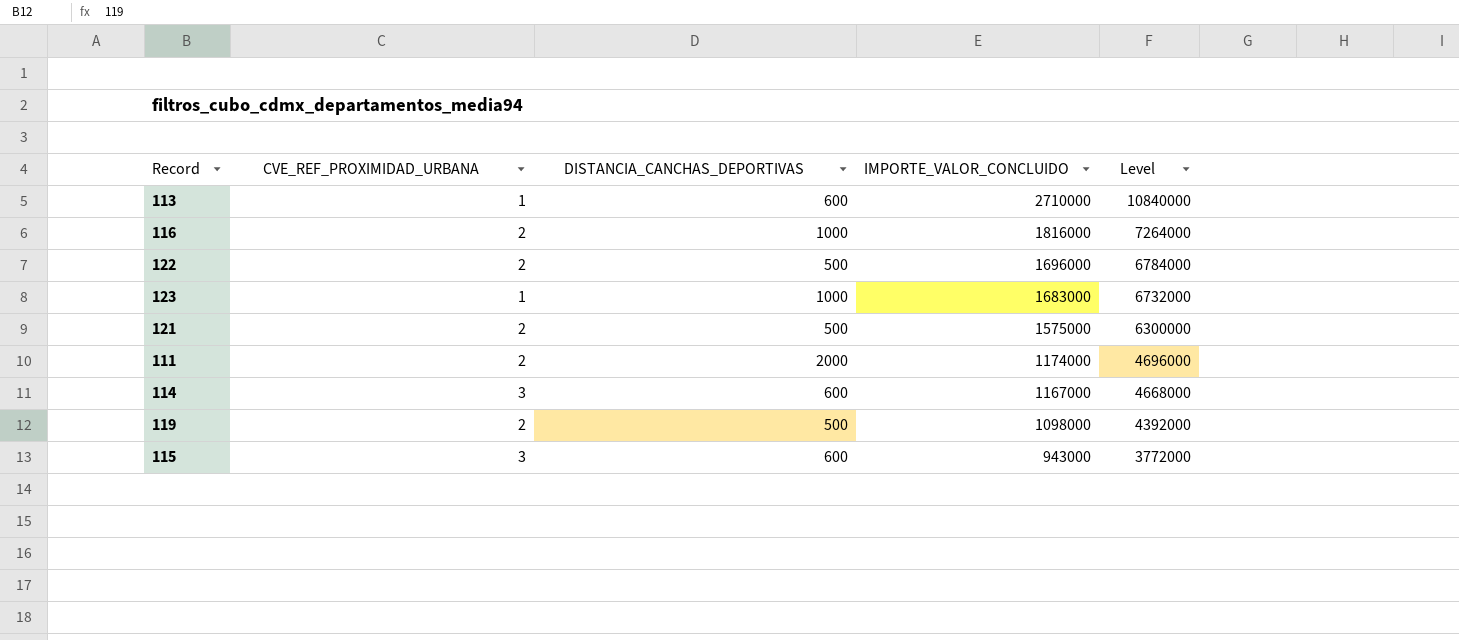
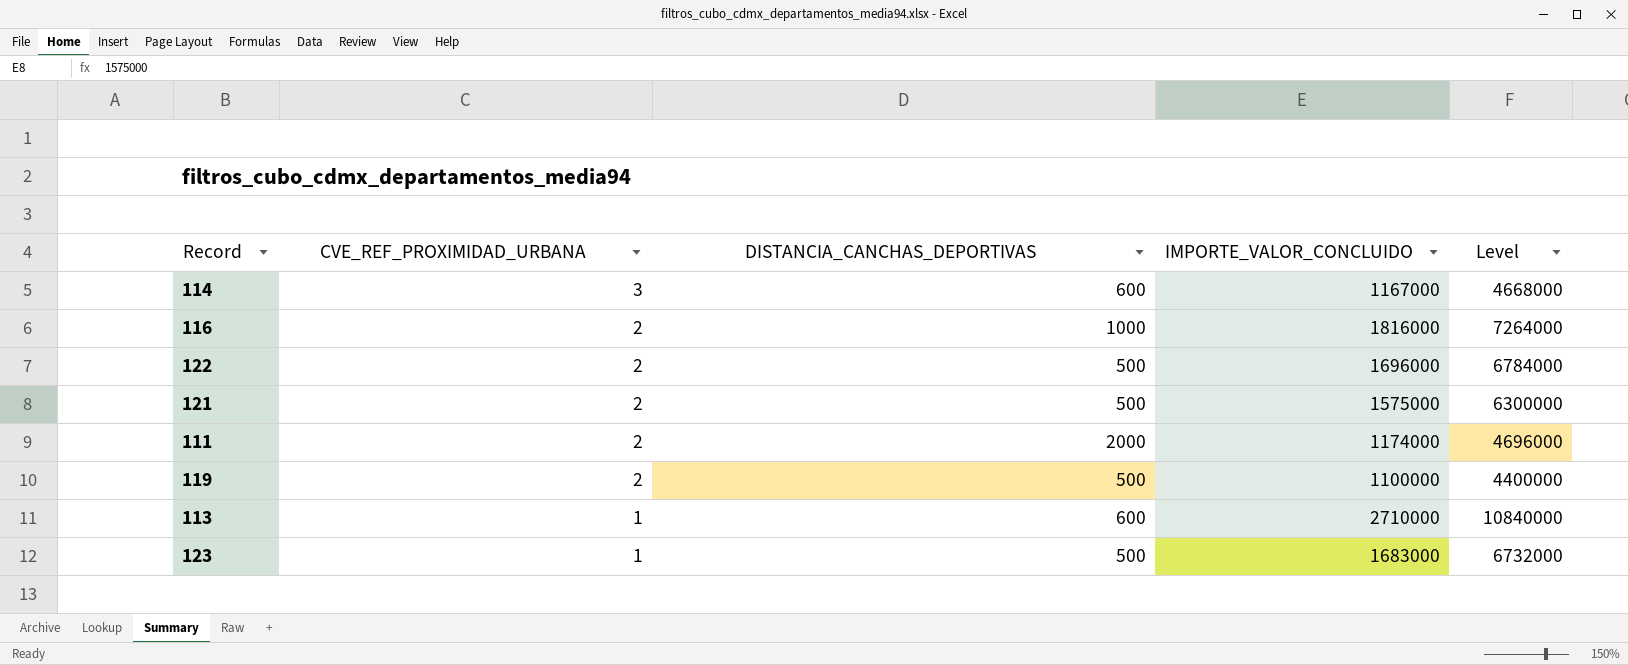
row order: IMPORTE_VALOR_CONCLUIDO descending -> CVE_REF_PROXIMIDAD_URBANA descending
row 115: 3 | 600 | 943000 | 3772000 -> none
119 | IMPORTE_VALOR_CONCLUIDO: 1098000 -> 1100000
119 | Level: 4392000 -> 4400000
123 | DISTANCIA_CANCHAS_DEPORTIVAS: 1000 -> 500

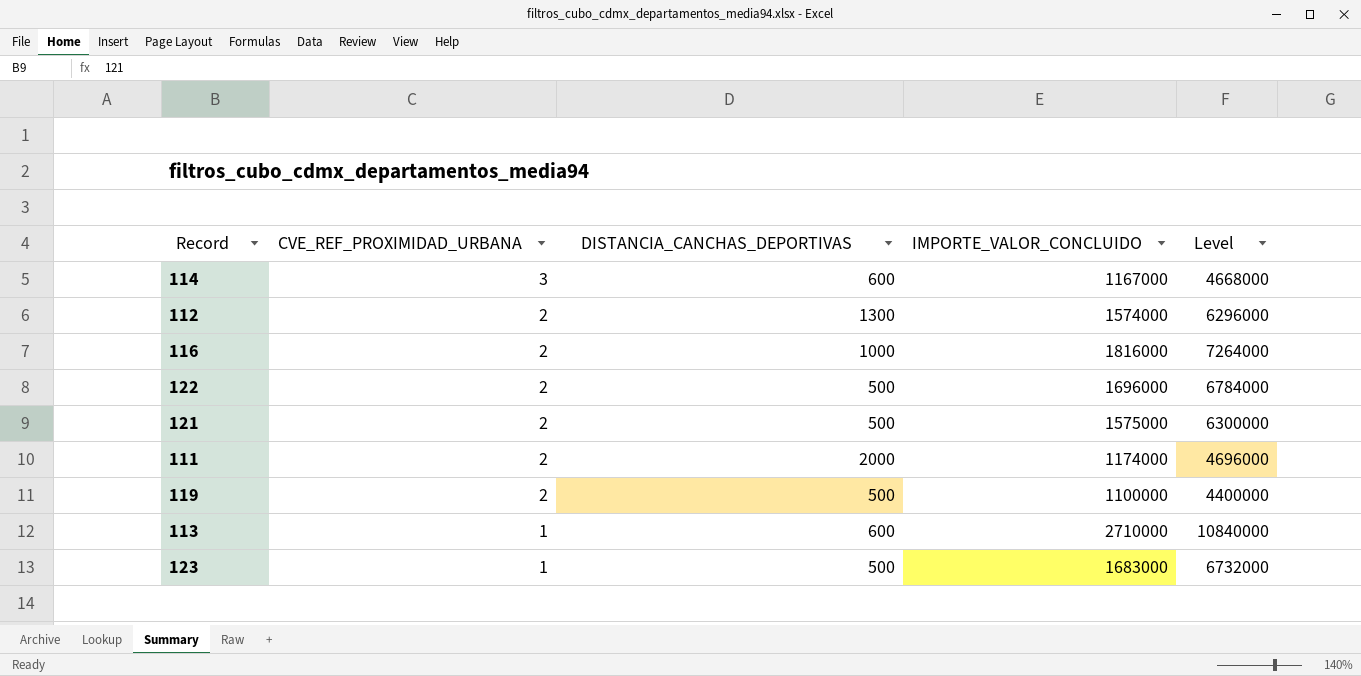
row 112: none -> 2 | 1300 | 1574000 | 6296000

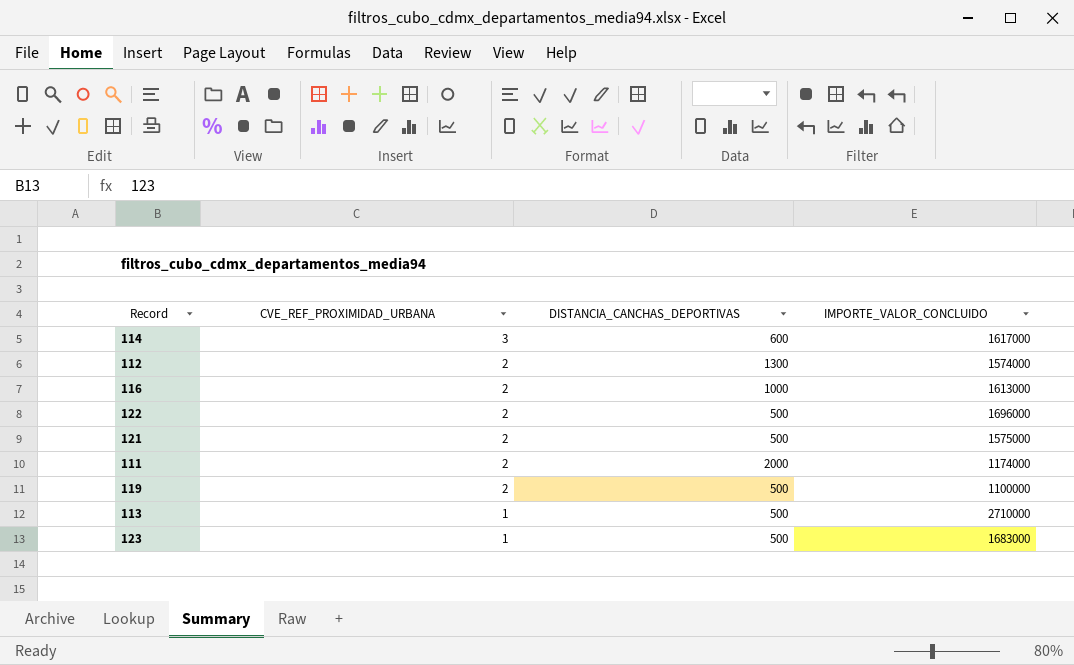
column Level | formula: [IMPORTE_VALOR_CONCLUIDO] * 4 -> none
114 | IMPORTE_VALOR_CONCLUIDO: 1167000 -> 1617000
116 | IMPORTE_VALOR_CONCLUIDO: 1816000 -> 1613000
113 | DISTANCIA_CANCHAS_DEPORTIVAS: 600 -> 500

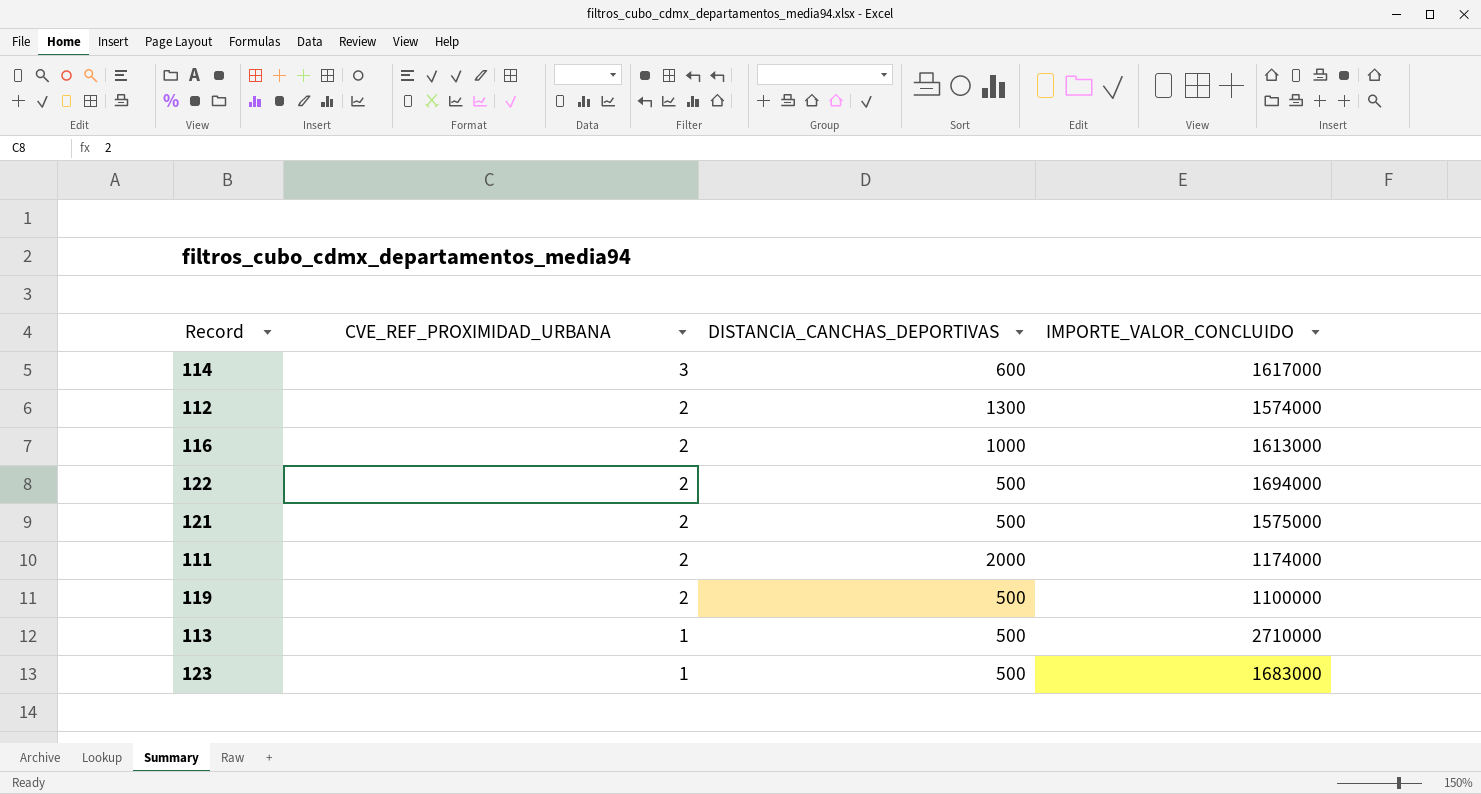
122 | IMPORTE_VALOR_CONCLUIDO: 1696000 -> 1694000

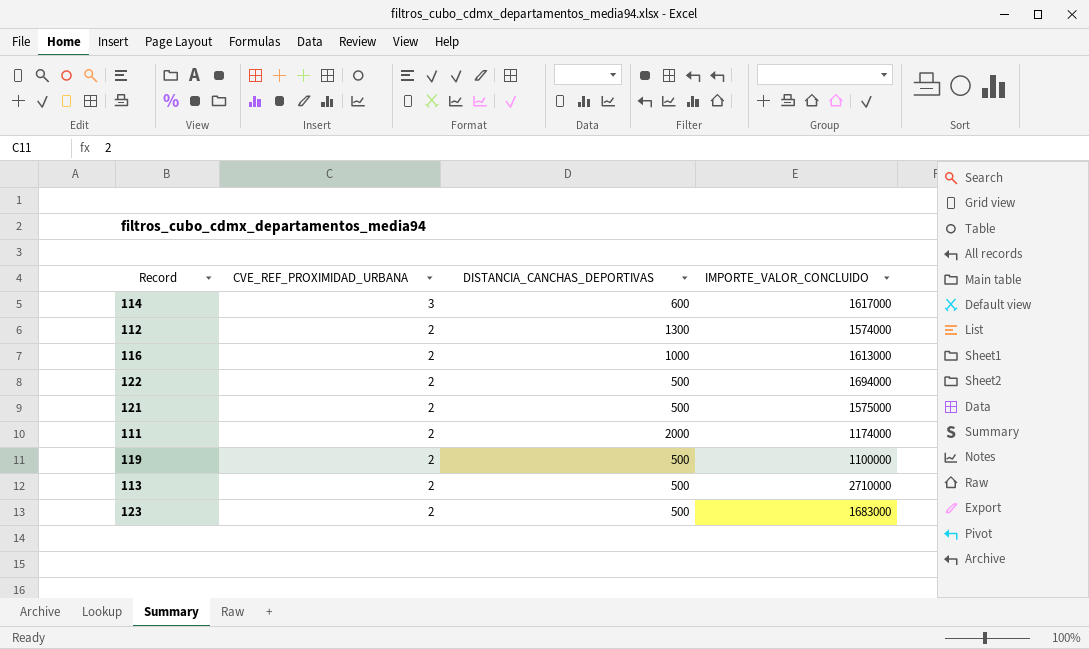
113 | CVE_REF_PROXIMIDAD_URBANA: 1 -> 2
123 | CVE_REF_PROXIMIDAD_URBANA: 1 -> 2

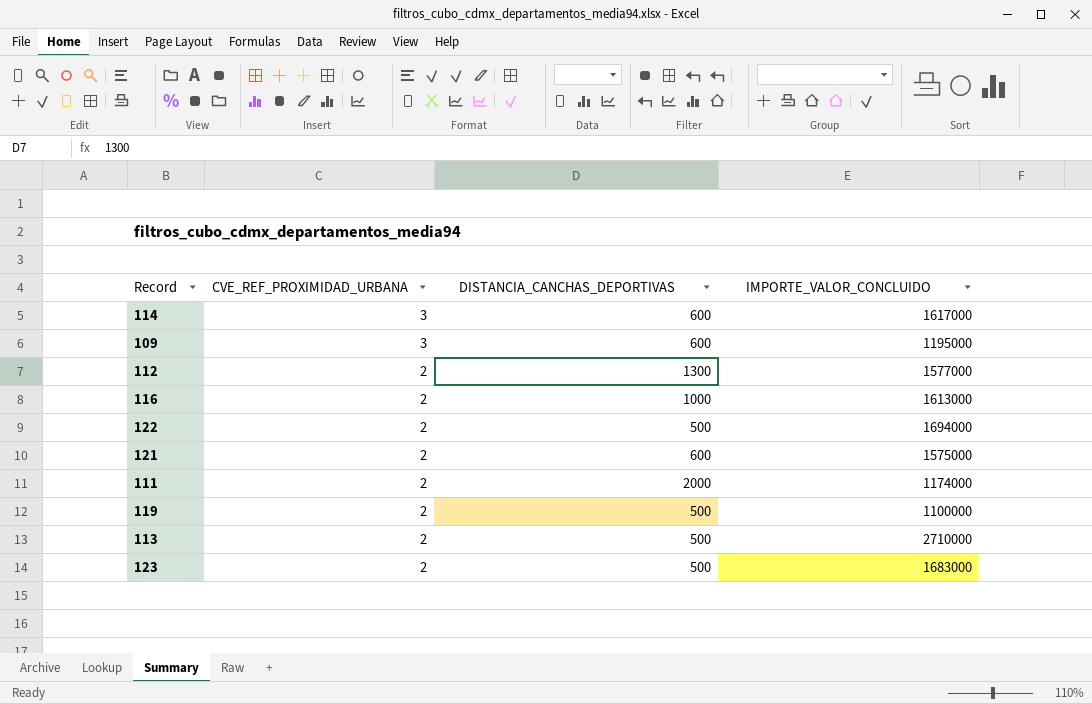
row 109: none -> 3 | 600 | 1195000
112 | IMPORTE_VALOR_CONCLUIDO: 1574000 -> 1577000
121 | DISTANCIA_CANCHAS_DEPORTIVAS: 500 -> 600

